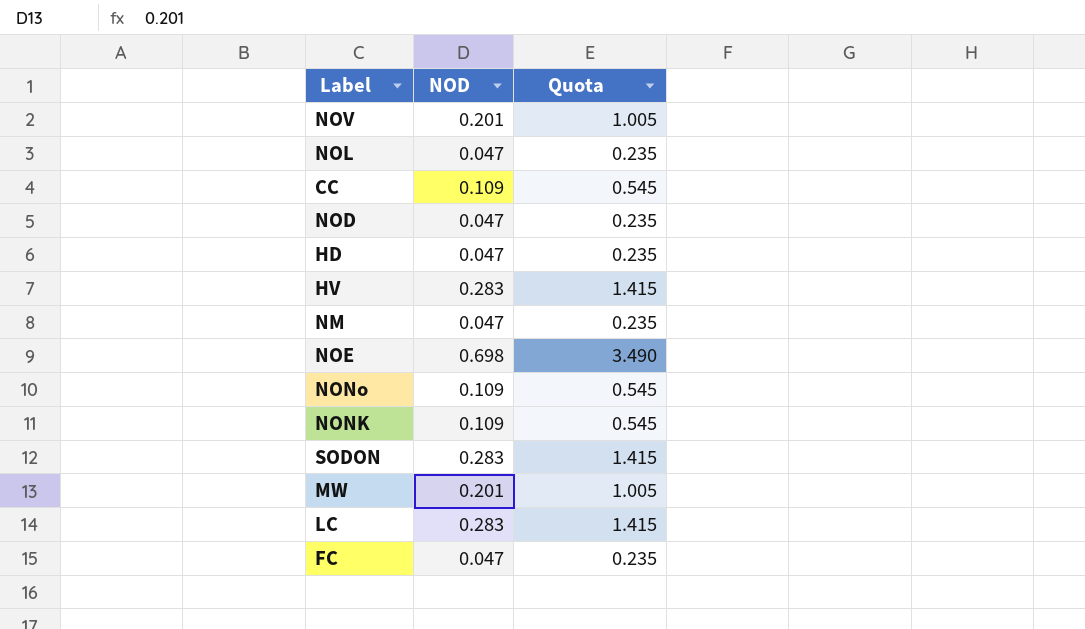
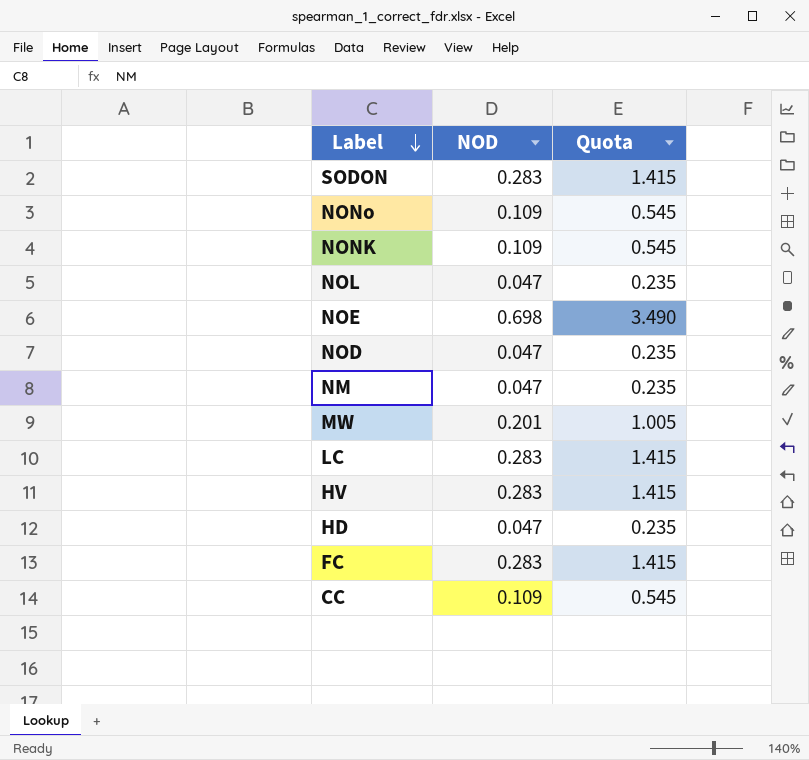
row order: none -> Label descending
row NOV: 0.201 | 1.005 -> none
FC | NOD: 0.047 -> 0.283
FC | Quota: 0.235 -> 1.415

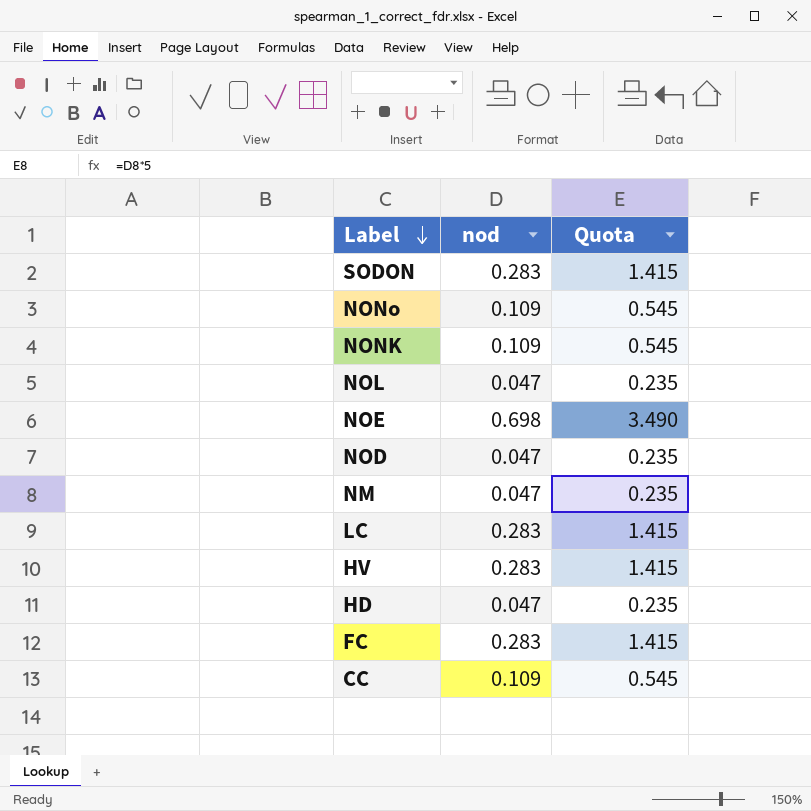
column name: NOD -> nod
row MW: 0.201 | 1.005 -> none

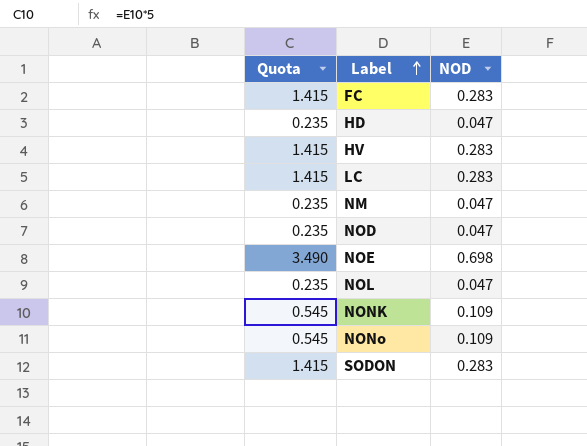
row order: Label descending -> Label ascending
column Quota | position: 3 -> 1
column name: nod -> NOD
row CC: 0.109 | 0.545 -> none

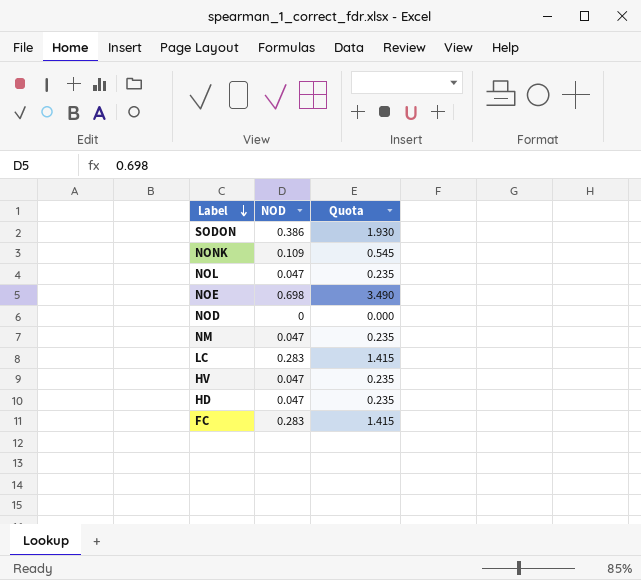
row order: Label ascending -> Label descending
column Quota | position: 1 -> 3
row NONo: 0.545 | 0.109 -> none
SODON | NOD: 0.283 -> 0.386
SODON | Quota: 1.415 -> 1.930
NOD | NOD: 0.047 -> 0
NOD | Quota: 0.235 -> 0.000
HV | NOD: 0.283 -> 0.047
HV | Quota: 1.415 -> 0.235

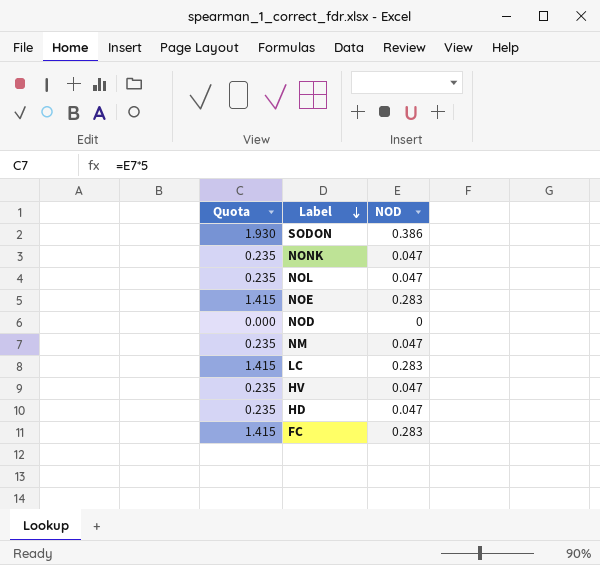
column Quota | position: 3 -> 1
NONK | Quota: 0.545 -> 0.235
NONK | NOD: 0.109 -> 0.047
NOE | Quota: 3.490 -> 1.415
NOE | NOD: 0.698 -> 0.283

